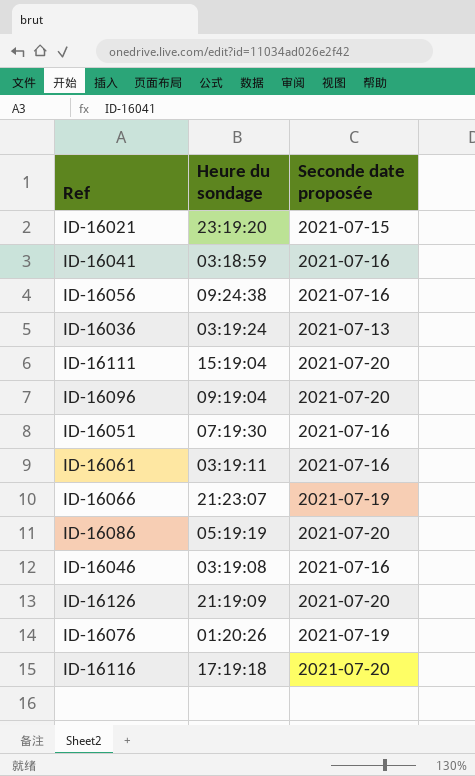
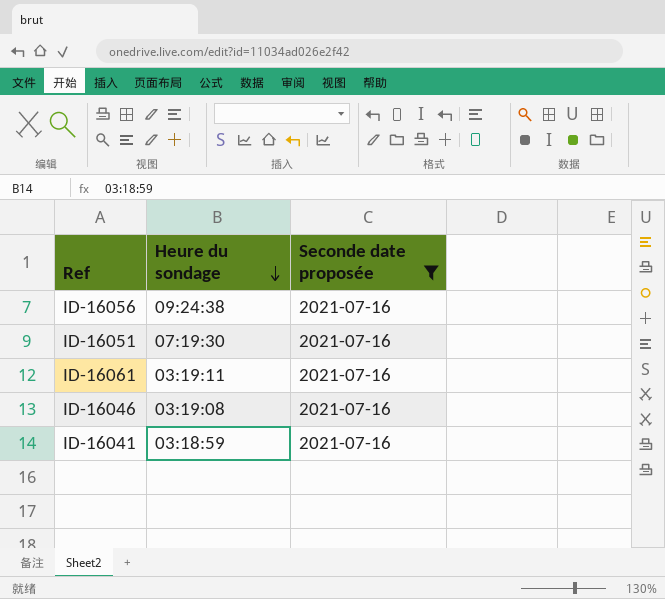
filter: none -> Seconde date proposée = 2021-07-16
row order: none -> Heure du sondage descending

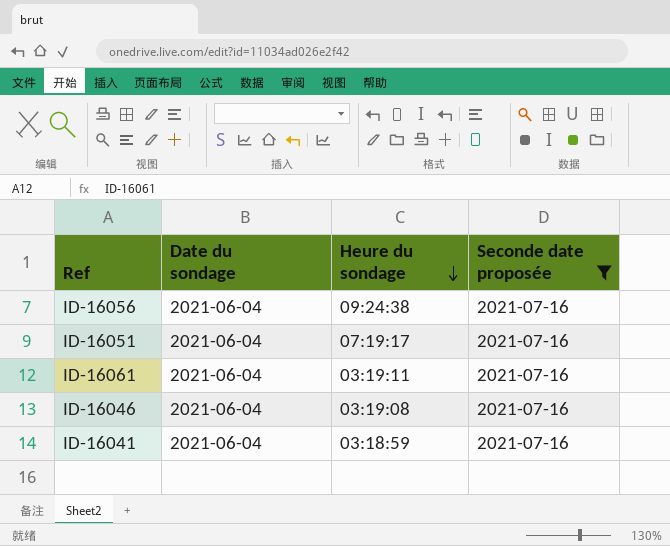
column Date du sondage | position: none -> 2
ID-16051 | Heure du sondage: 07:19:30 -> 07:19:17

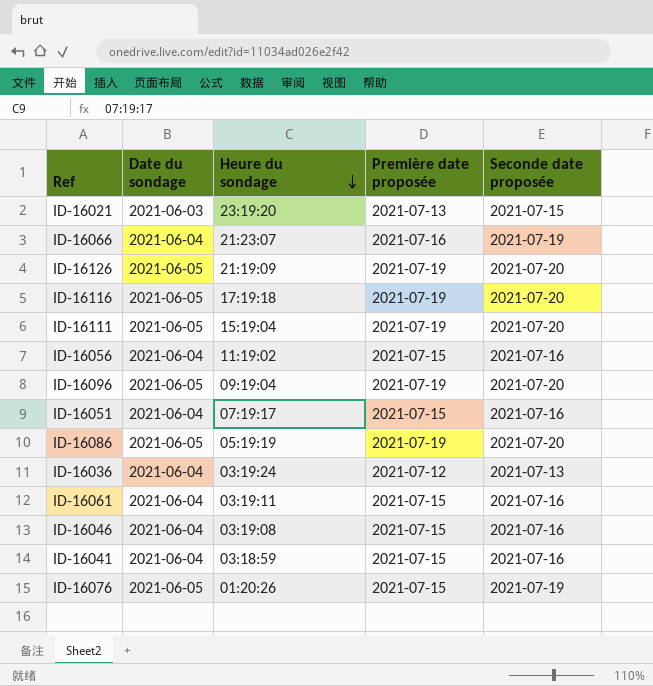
filter: Seconde date proposée = 2021-07-16 -> none
column Première date proposée | position: none -> 4
ID-16056 | Heure du sondage: 09:24:38 -> 11:19:02

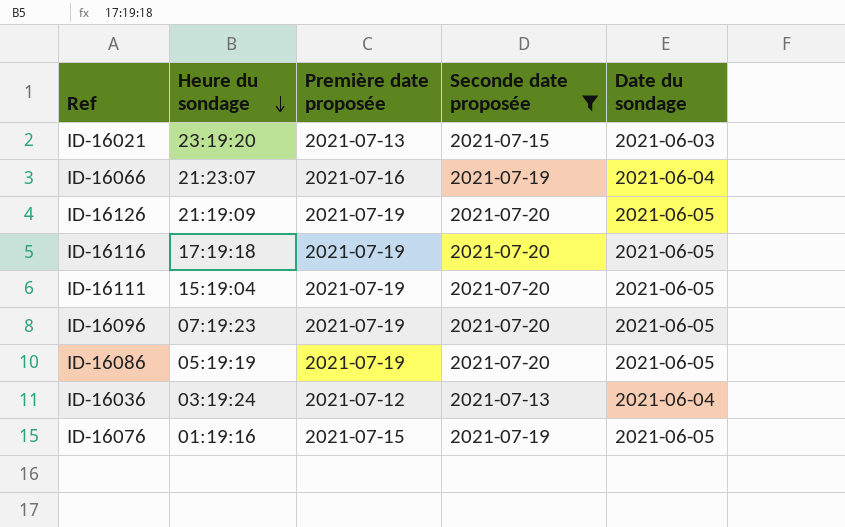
filter: none -> Seconde date proposée != 2021-07-16
column Date du sondage | position: 2 -> 5
ID-16096 | Heure du sondage: 09:19:04 -> 07:19:23
ID-16076 | Heure du sondage: 01:20:26 -> 01:19:16

